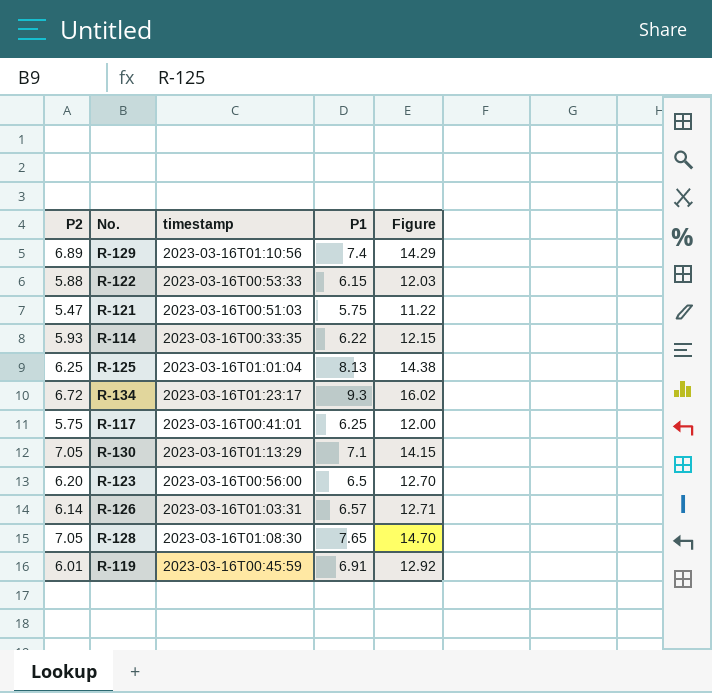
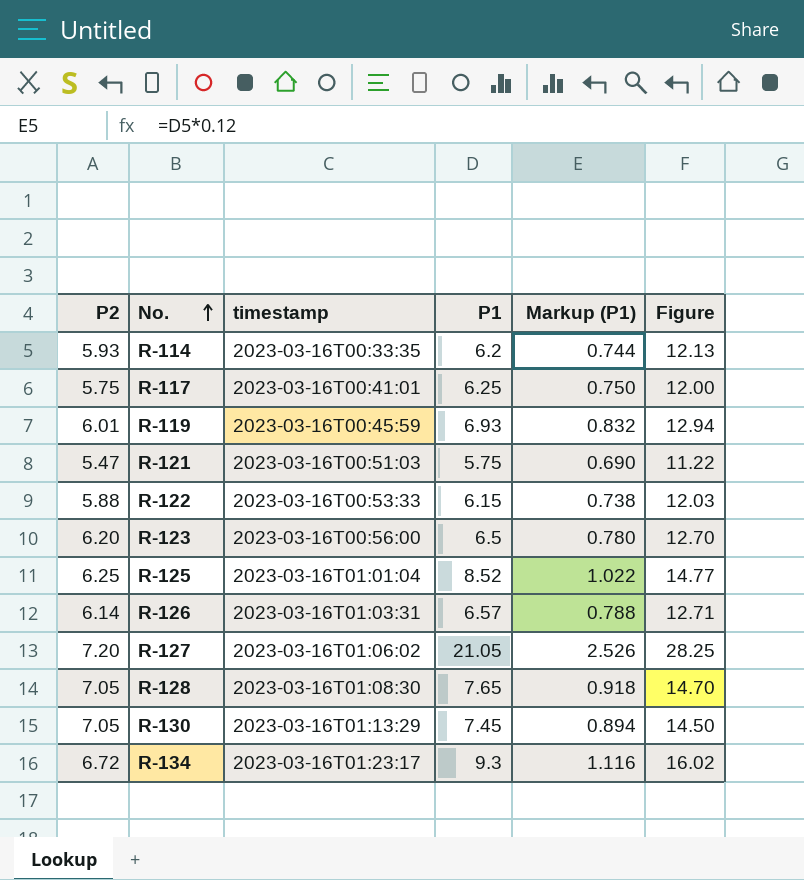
row order: none -> No. ascending
column Markup (P1) | formula: none -> [P1] * 0.12
row R-129: 6.89 | 2023-03-16T01:10:56 | 7.4 | 14.29 -> none
R-114 | P1: 6.22 -> 6.2
R-114 | Figure: 12.15 -> 12.13
R-119 | P1: 6.91 -> 6.93
R-119 | Figure: 12.92 -> 12.94
R-125 | P1: 8.13 -> 8.52
R-125 | Figure: 14.38 -> 14.77
row R-127: none -> 7.20 | 2023-03-16T01:06:02 | 21.05 | 2.526 | 28.25
R-130 | P1: 7.1 -> 7.45
R-130 | Figure: 14.15 -> 14.50

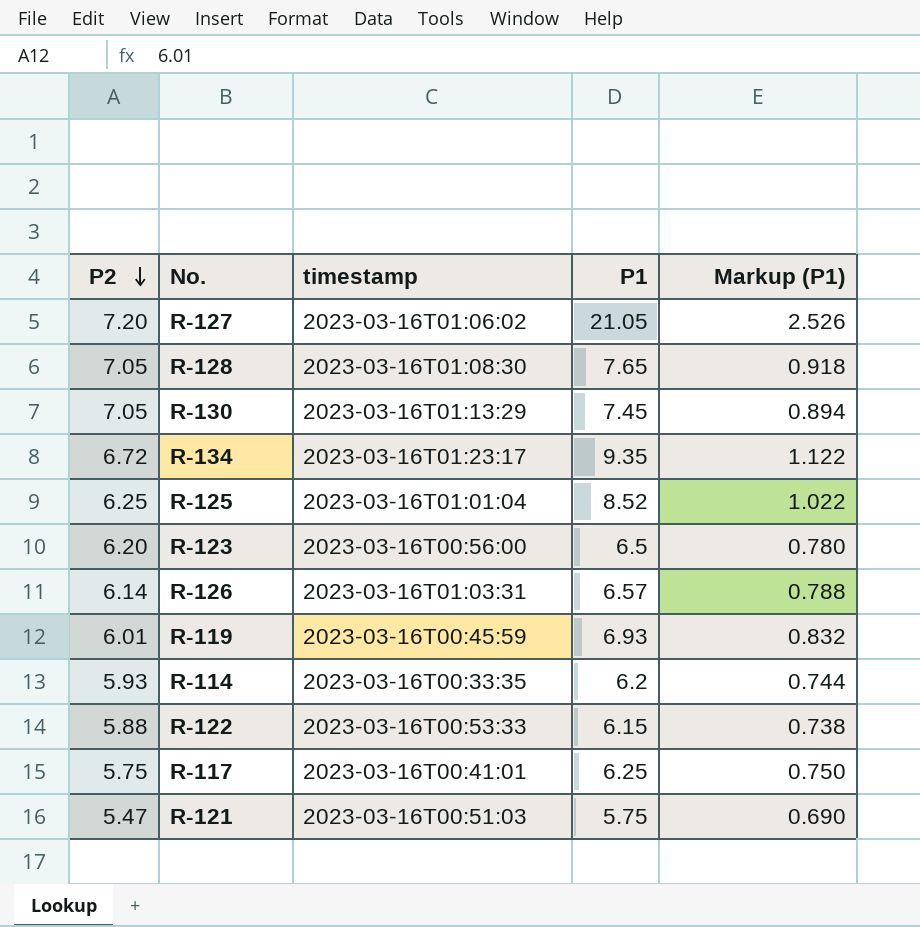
row order: No. ascending -> P2 descending
column Figure | formula: [P2] + [P1] -> none
R-134 | P1: 9.3 -> 9.35
R-134 | Markup (P1): 1.116 -> 1.122

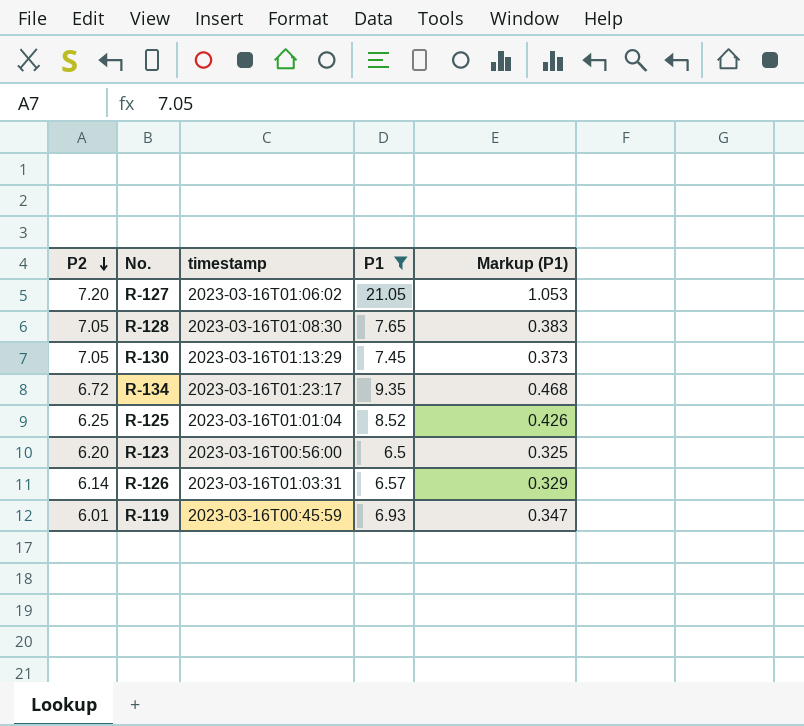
filter: none -> P1 >= 6.5
column Markup (P1) | formula: [P1] * 0.12 -> [P1] * 0.05

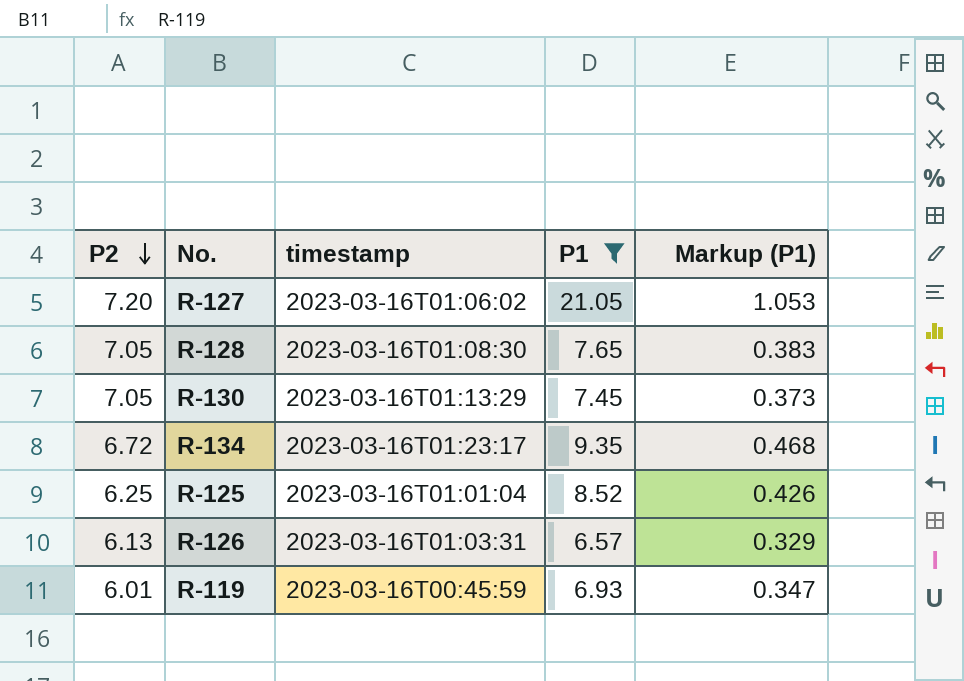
row R-123: 6.20 | 2023-03-16T00:56:00 | 6.5 | 0.325 -> none
R-126 | P2: 6.14 -> 6.13

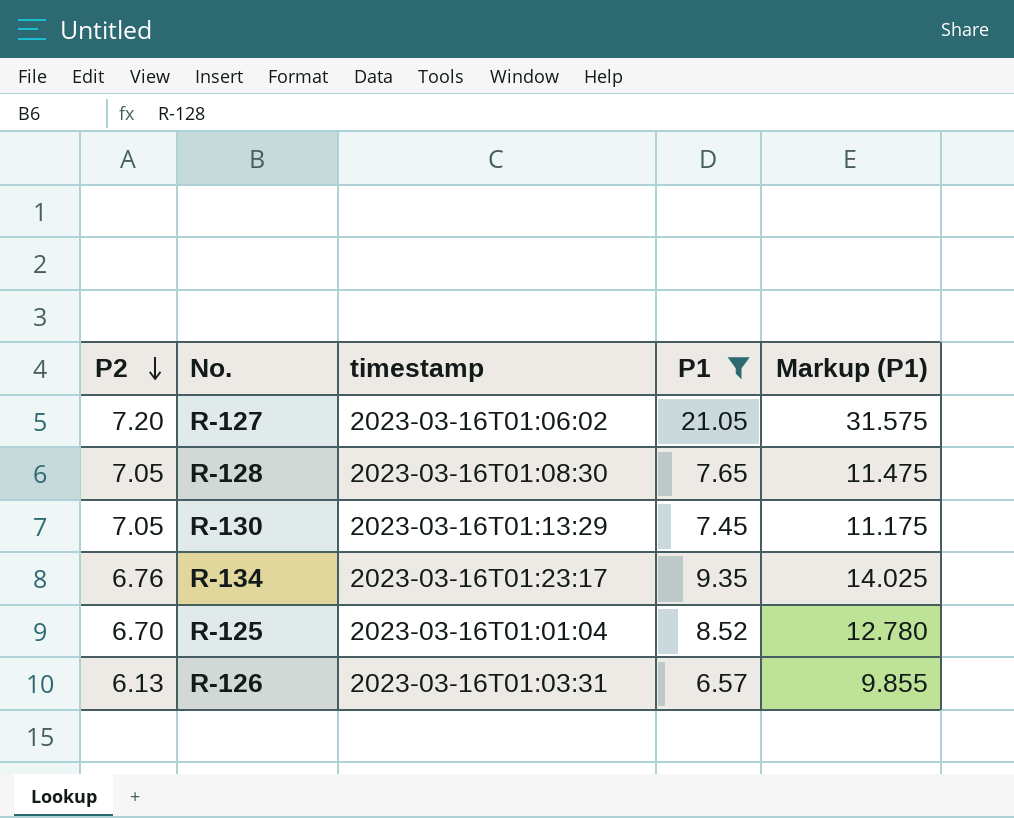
column Markup (P1) | formula: [P1] * 0.05 -> [P1] * 1.5
row R-119: 6.01 | 2023-03-16T00:45:59 | 6.93 | 0.347 -> none
R-134 | P2: 6.72 -> 6.76
R-125 | P2: 6.25 -> 6.70

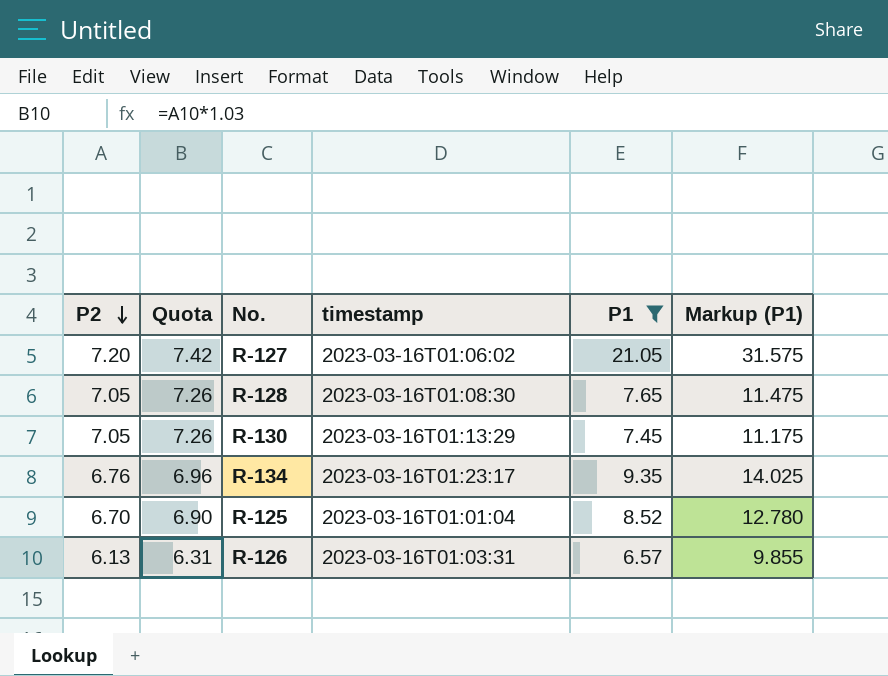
column Quota | formula: none -> [P2] * 1.03

